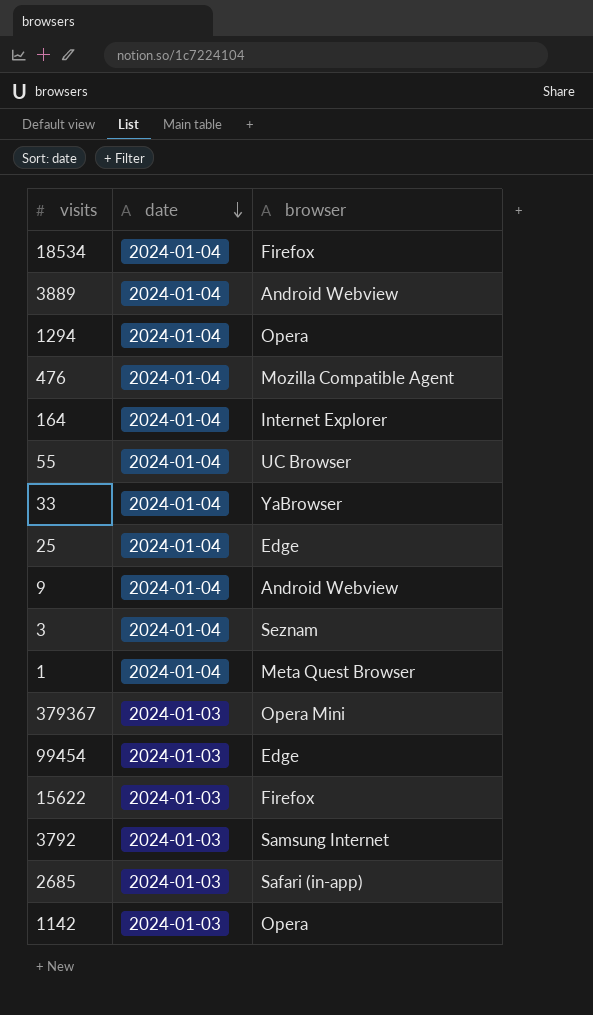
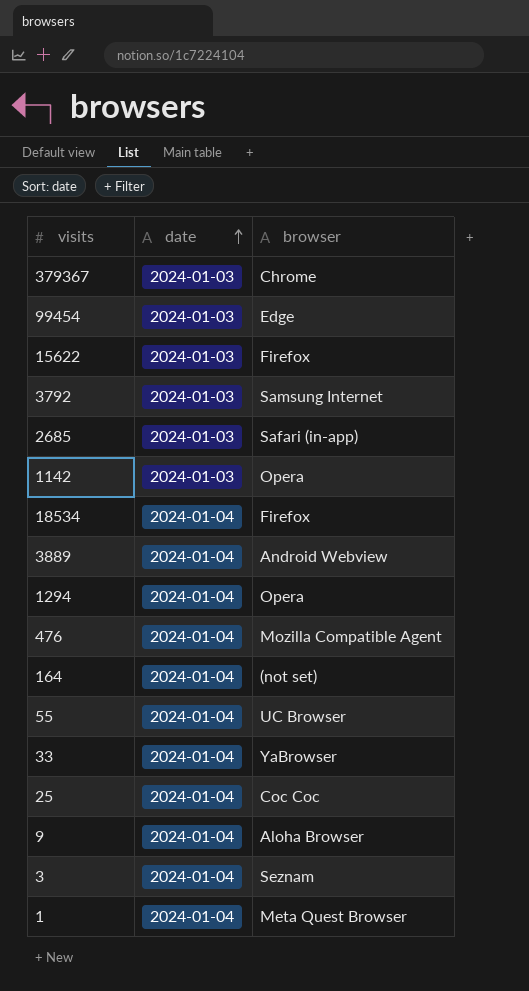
row order: date descending -> date ascending
379367 | browser: Opera Mini -> Chrome
164 | browser: Internet Explorer -> (not set)
25 | browser: Edge -> Coc Coc
9 | browser: Android Webview -> Aloha Browser

